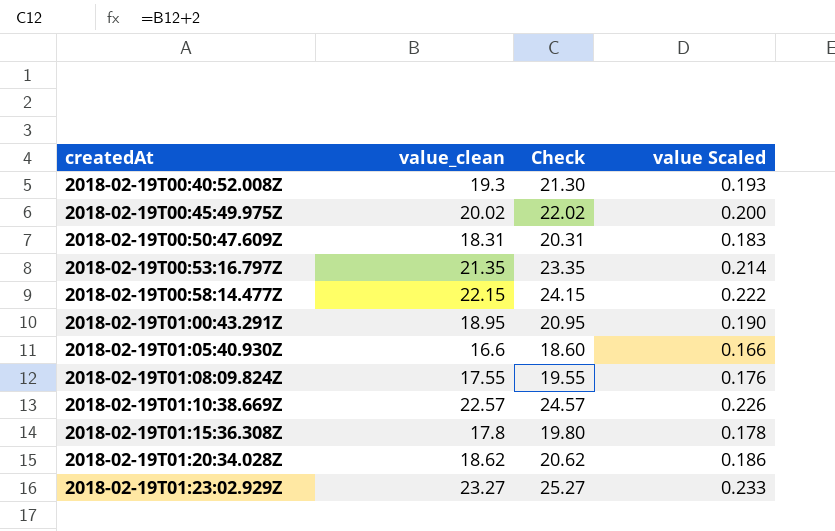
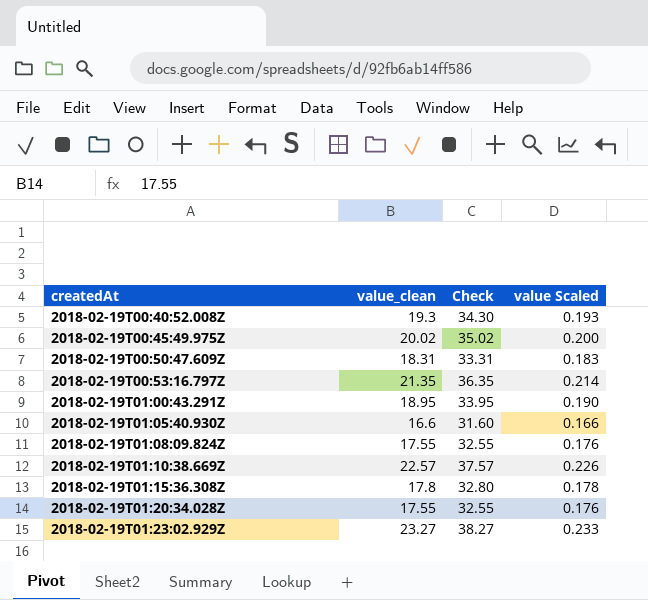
column Check | formula: [value_clean] + 2 -> [value_clean] + 15
row 2018-02-19T00:58:14.477Z: 22.15 | 24.15 | 0.222 -> none
2018-02-19T01:20:34.028Z | value_clean: 18.62 -> 17.55
2018-02-19T01:20:34.028Z | value Scaled: 0.186 -> 0.176

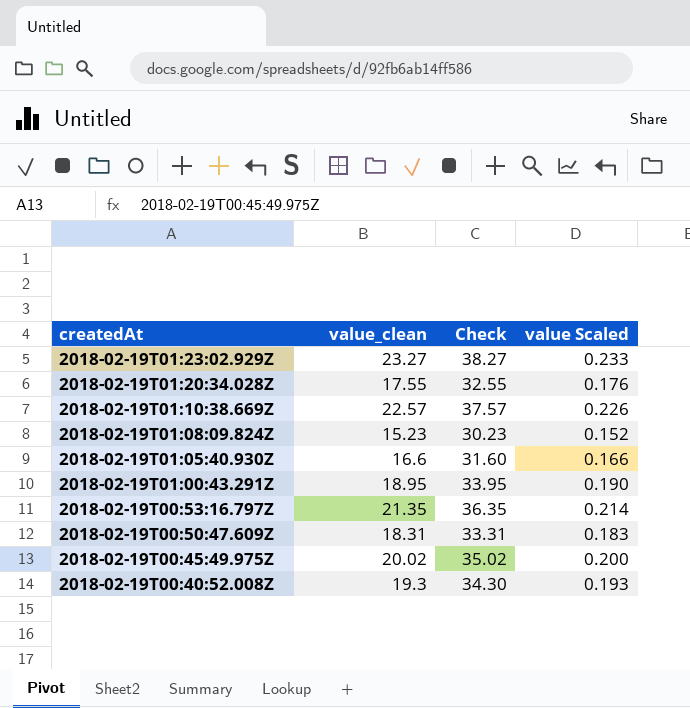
row order: createdAt ascending -> createdAt descending
row 2018-02-19T01:15:36.308Z: 17.8 | 32.80 | 0.178 -> none
2018-02-19T01:08:09.824Z | value_clean: 17.55 -> 15.23
2018-02-19T01:08:09.824Z | Check: 32.55 -> 30.23
2018-02-19T01:08:09.824Z | value Scaled: 0.176 -> 0.152

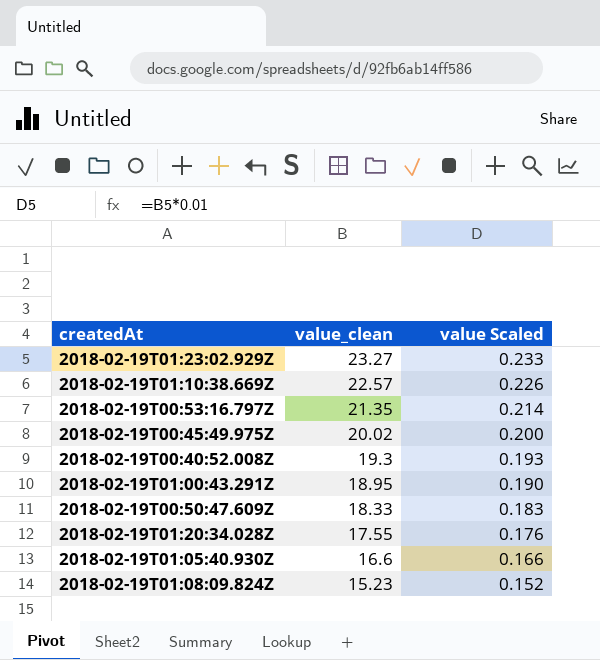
row order: createdAt descending -> value_clean descending
column Check | formula: [value_clean] + 15 -> none
2018-02-19T00:50:47.609Z | value_clean: 18.31 -> 18.33

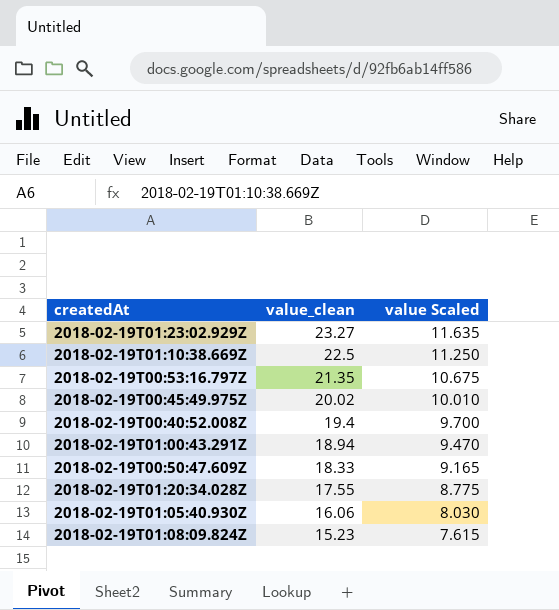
column value Scaled | formula: [value_clean] * 0.01 -> [value_clean] * 0.5
2018-02-19T01:10:38.669Z | value_clean: 22.57 -> 22.5
2018-02-19T00:40:52.008Z | value_clean: 19.3 -> 19.4
2018-02-19T01:00:43.291Z | value_clean: 18.95 -> 18.94
2018-02-19T01:05:40.930Z | value_clean: 16.6 -> 16.06

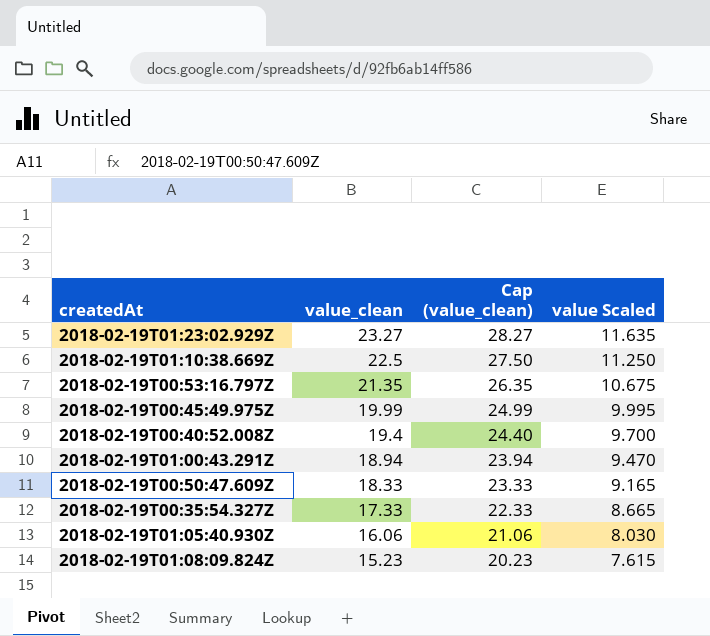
column Cap (value_clean) | formula: none -> [value_clean] + 5
row 2018-02-19T01:20:34.028Z: 17.55 | 8.775 -> none
2018-02-19T00:45:49.975Z | value_clean: 20.02 -> 19.99
2018-02-19T00:45:49.975Z | value Scaled: 10.010 -> 9.995
row 2018-02-19T00:35:54.327Z: none -> 17.33 | 22.33 | 8.665

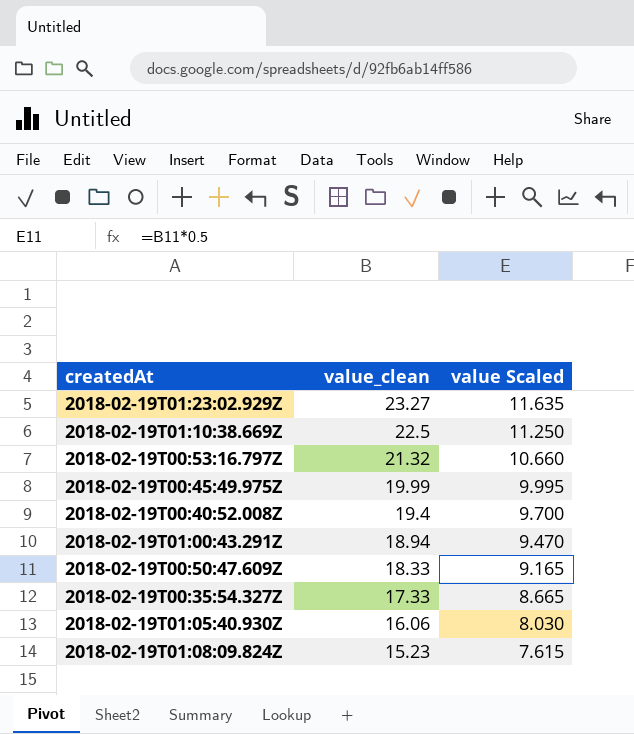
column Cap (value_clean) | formula: [value_clean] + 5 -> none
2018-02-19T00:53:16.797Z | value_clean: 21.35 -> 21.32
2018-02-19T00:53:16.797Z | value Scaled: 10.675 -> 10.660

